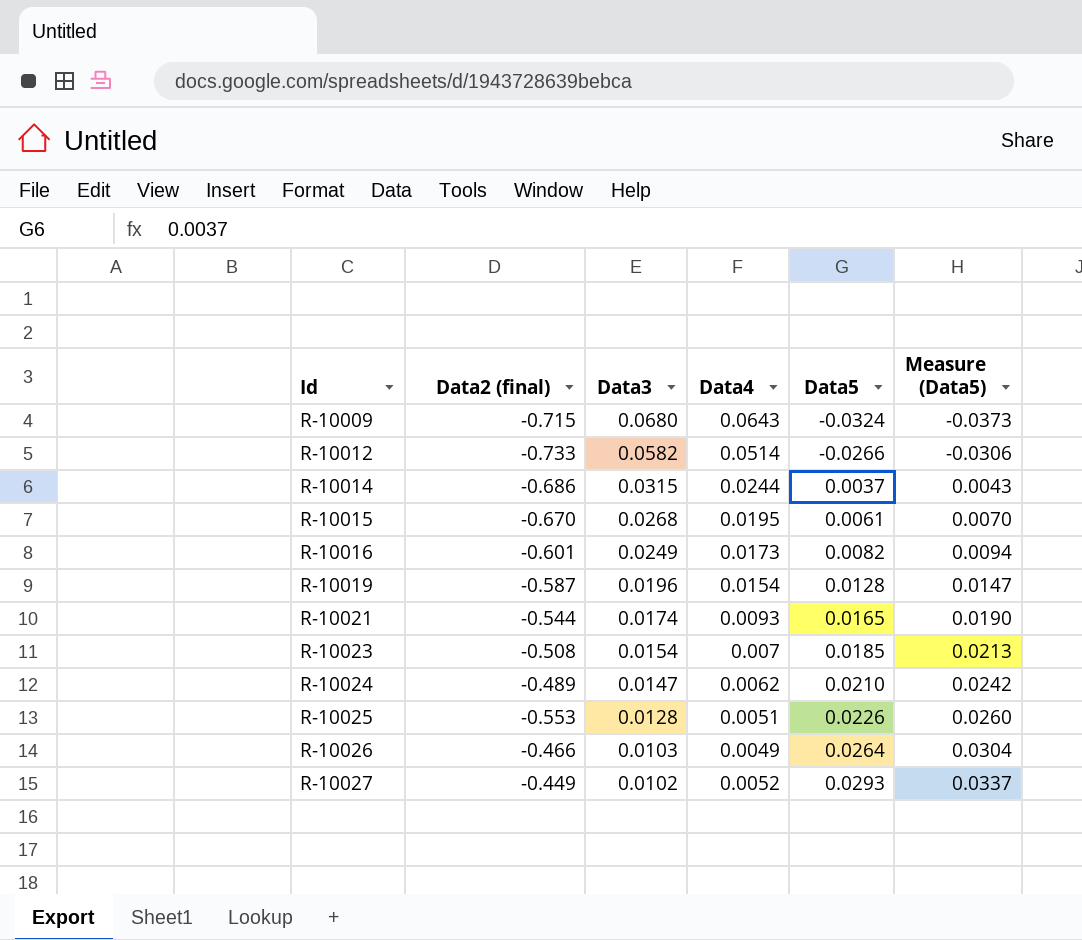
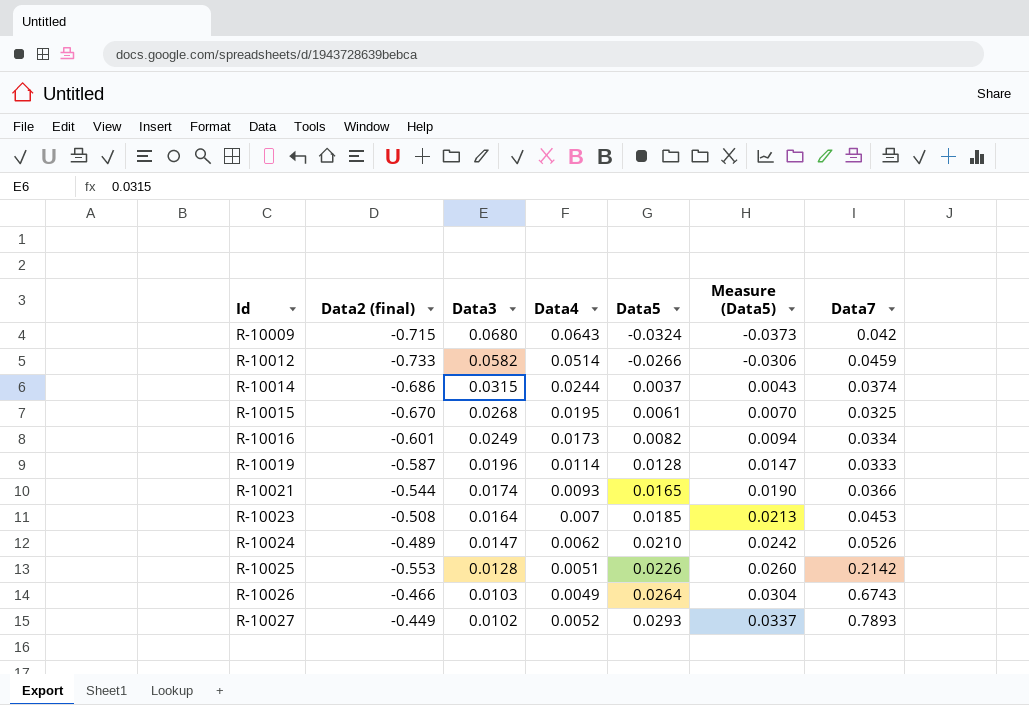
column Data7 | position: none -> 7
R-10019 | Data4: 0.0154 -> 0.0114
R-10023 | Data3: 0.0154 -> 0.0164

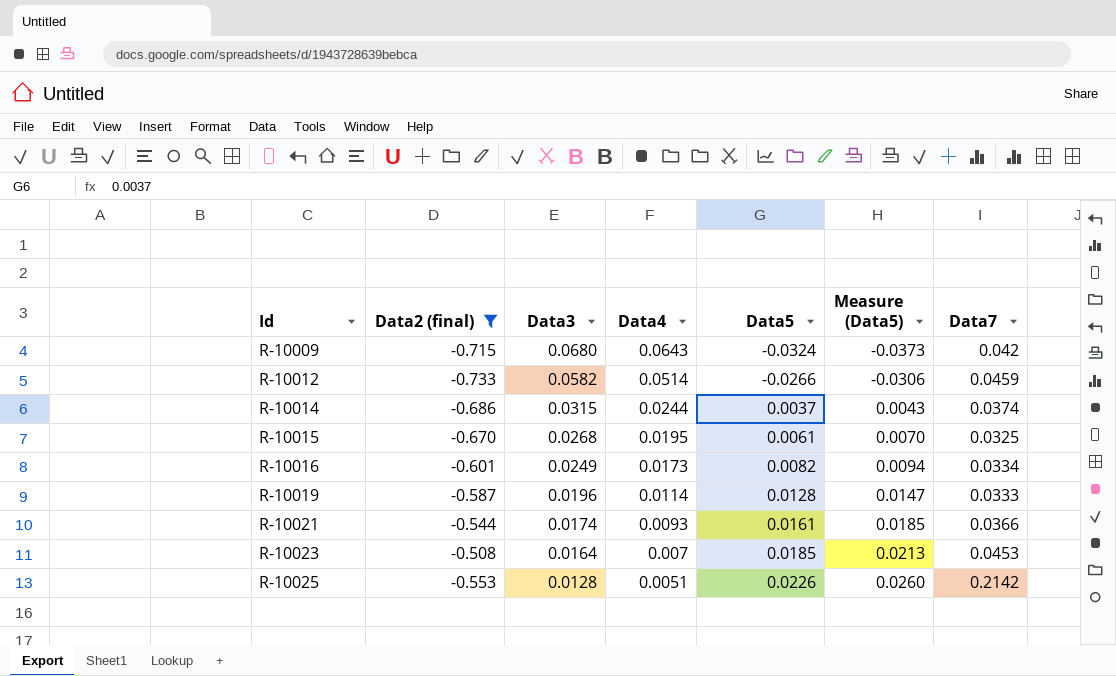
filter: none -> Data2 (final) <= -0.508
R-10021 | Data5: 0.0165 -> 0.0161
R-10021 | Measure (Data5): 0.0190 -> 0.0185

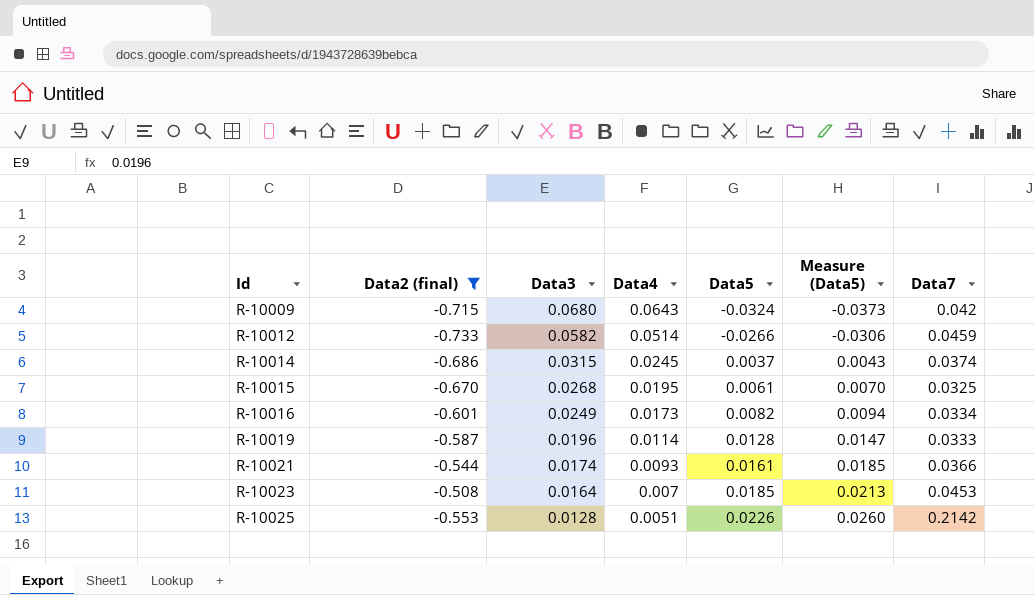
R-10014 | Data4: 0.0244 -> 0.0245

